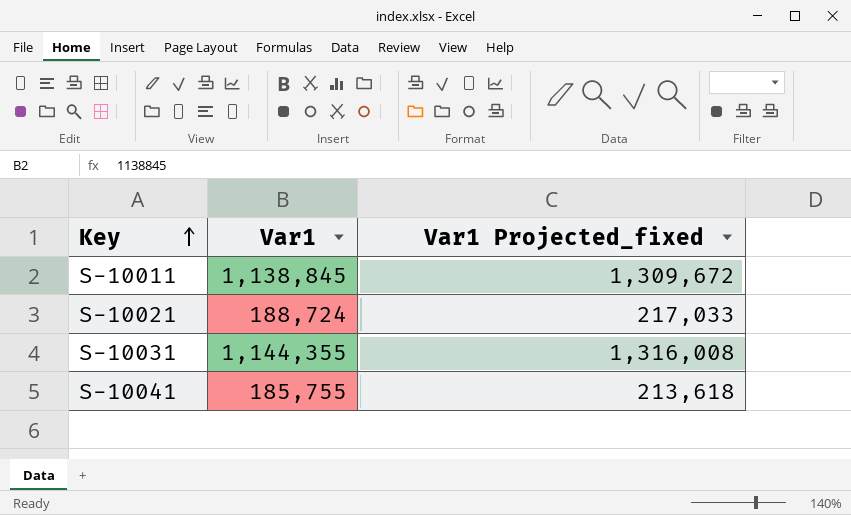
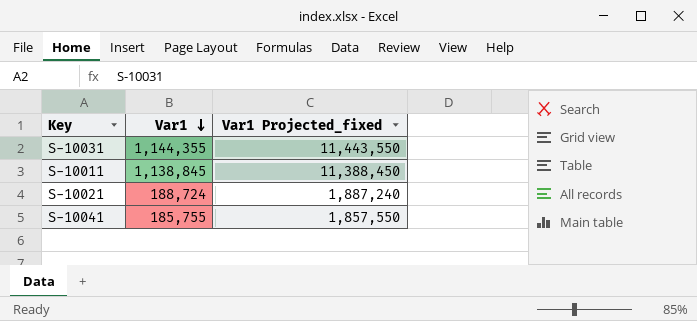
row order: Key ascending -> Var1 descending
column Var1 Projected_fixed | formula: [Var1] * 1.15 -> [Var1] * 10

